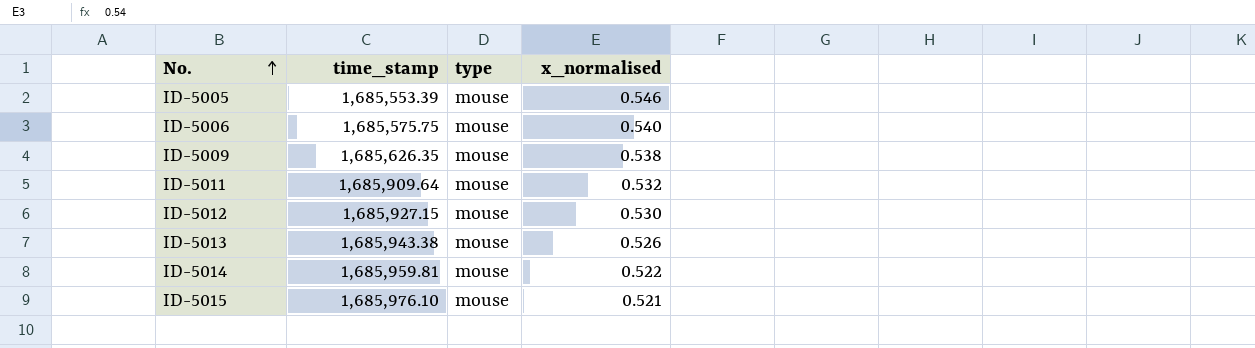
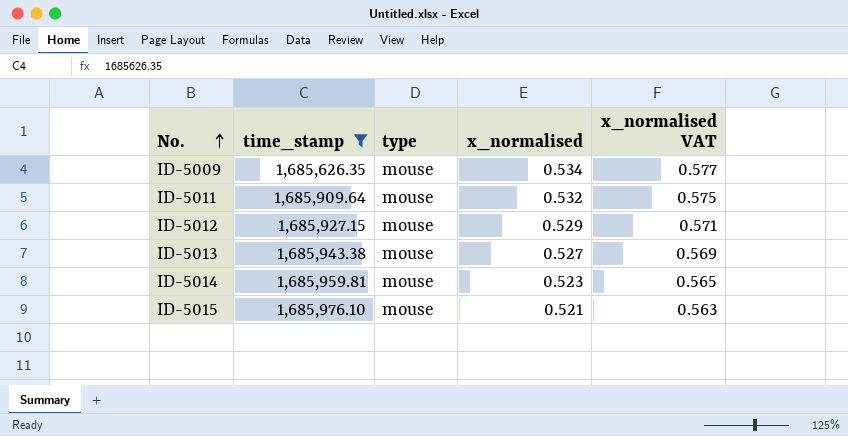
filter: none -> time_stamp >= 1,685,626.35
column x_normalised VAT | formula: none -> [x_normalised] * 1.08
ID-5009 | x_normalised: 0.538 -> 0.534
ID-5012 | x_normalised: 0.530 -> 0.529
ID-5013 | x_normalised: 0.526 -> 0.527
ID-5014 | x_normalised: 0.522 -> 0.523

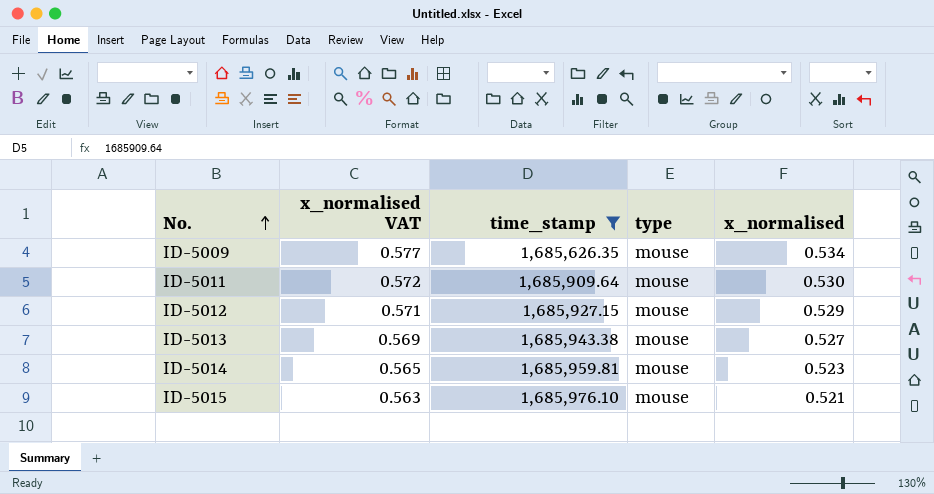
column x_normalised VAT | position: 5 -> 2
ID-5011 | x_normalised VAT: 0.575 -> 0.572
ID-5011 | x_normalised: 0.532 -> 0.530

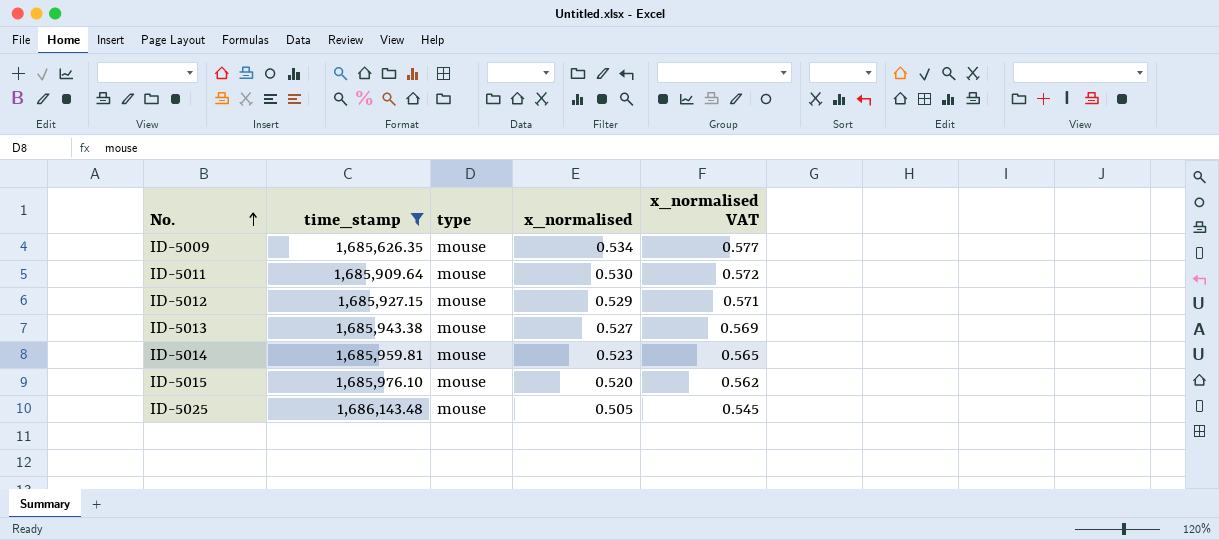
column x_normalised VAT | position: 2 -> 5
ID-5015 | x_normalised: 0.521 -> 0.520
ID-5015 | x_normalised VAT: 0.563 -> 0.562
row ID-5025: none -> 1,686,143.48 | mouse | 0.505 | 0.545

